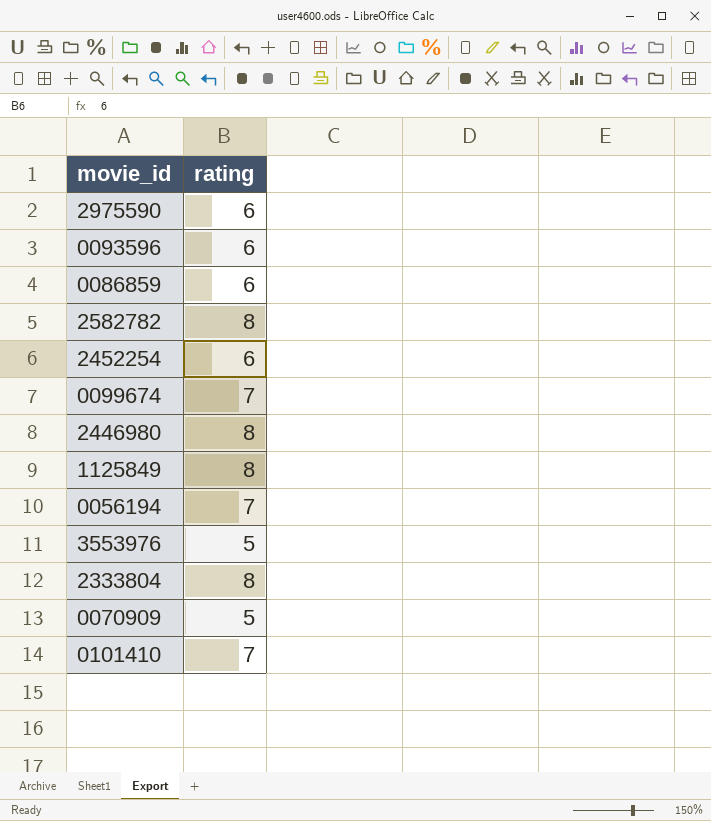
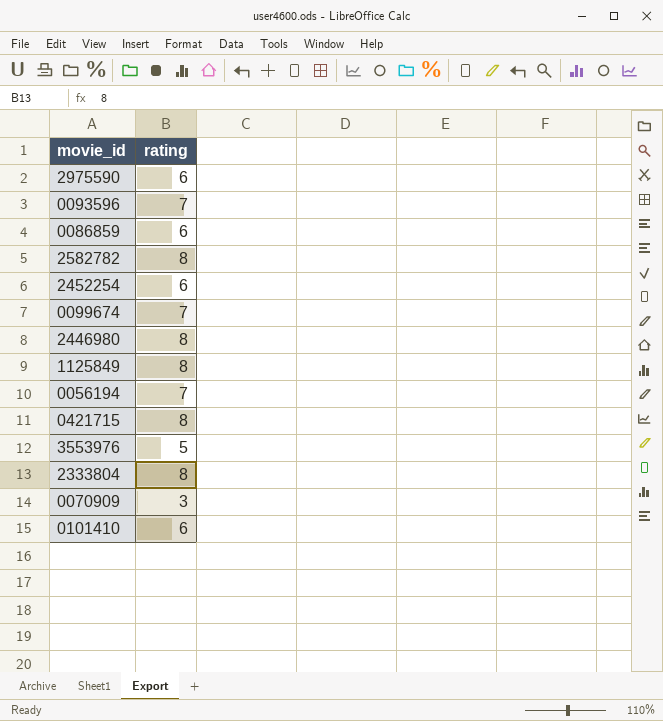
0093596 | rating: 6 -> 7
row 0421715: none -> 8
0070909 | rating: 5 -> 3
0101410 | rating: 7 -> 6

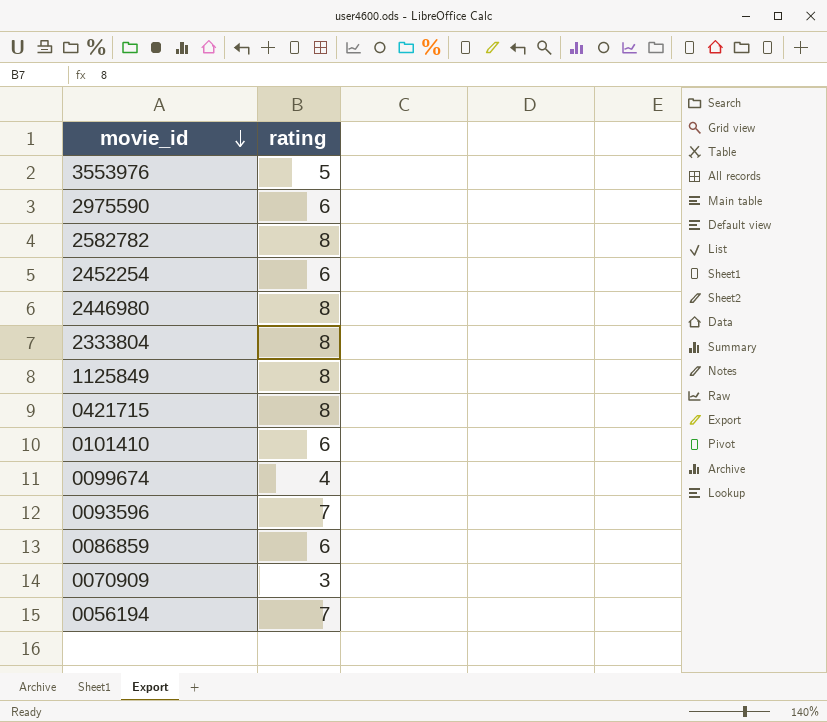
row order: none -> movie_id descending
0099674 | rating: 7 -> 4

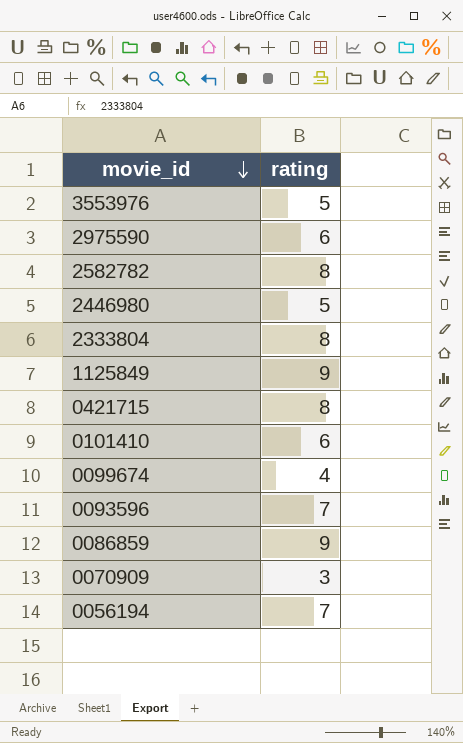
row 2452254: 6 -> none
2446980 | rating: 8 -> 5
1125849 | rating: 8 -> 9
0086859 | rating: 6 -> 9

